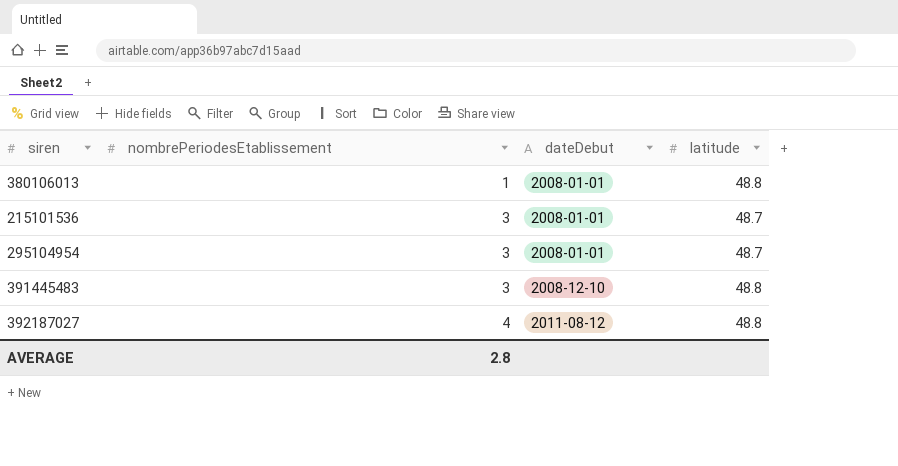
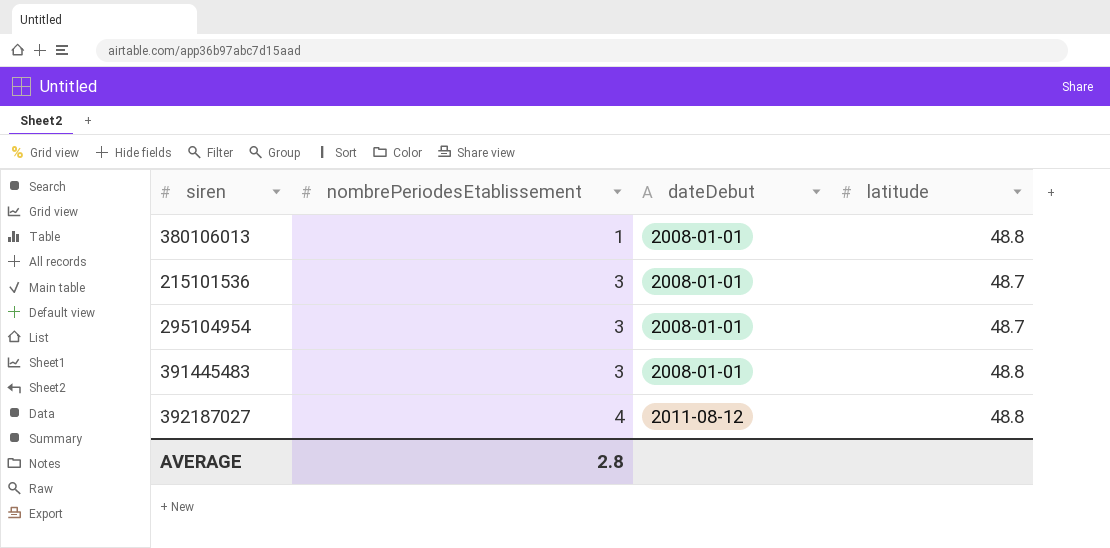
391445483 | dateDebut: 2008-12-10 -> 2008-01-01

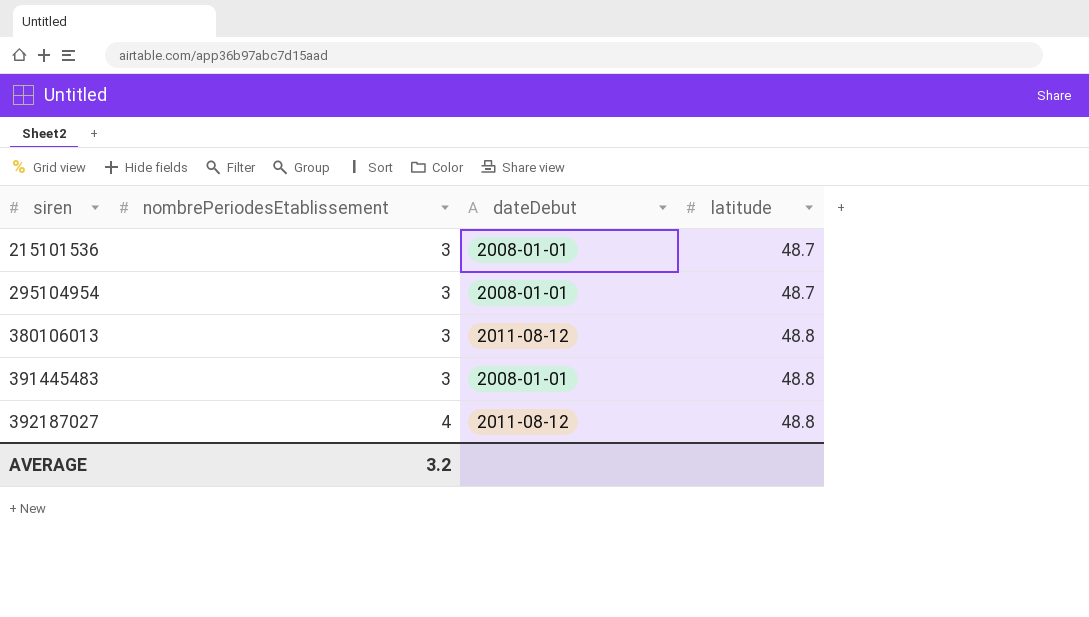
row order: nombrePeriodesEtablissement ascending -> siren ascending
380106013 | nombrePeriodesEtablissement: 1 -> 3
380106013 | dateDebut: 2008-01-01 -> 2011-08-12
AVERAGE | nombrePeriodesEtablissement: 2.8 -> 3.2

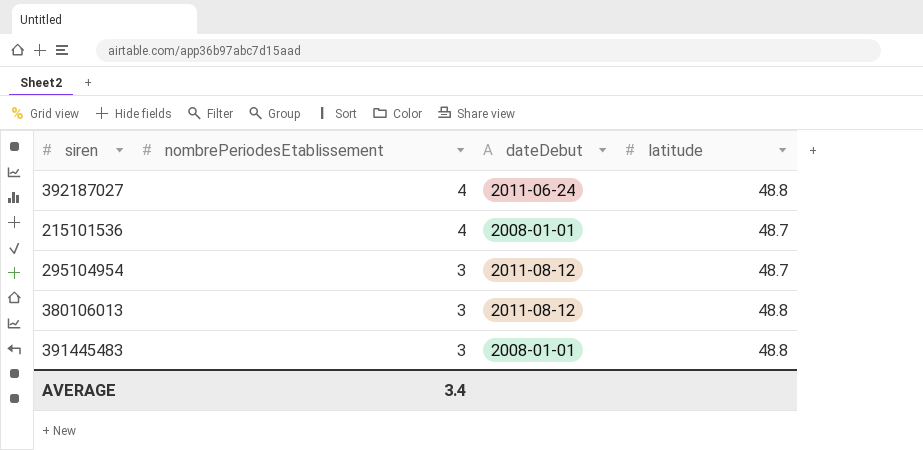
row order: siren ascending -> nombrePeriodesEtablissement descending
392187027 | dateDebut: 2011-08-12 -> 2011-06-24
215101536 | nombrePeriodesEtablissement: 3 -> 4
295104954 | dateDebut: 2008-01-01 -> 2011-08-12
AVERAGE | nombrePeriodesEtablissement: 3.2 -> 3.4

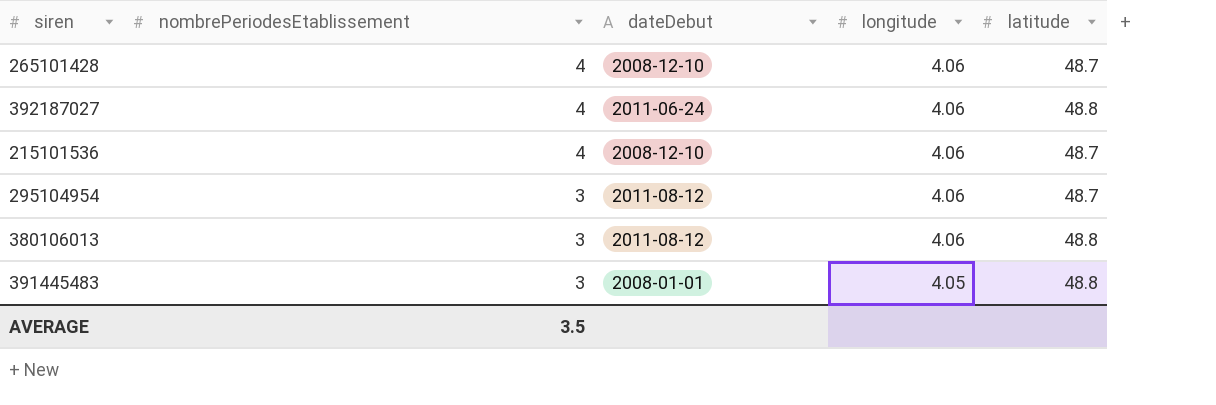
column longitude | position: none -> 4
row 265101428: none -> 4 | 2008-12-10 | 4.06 | 48.7
215101536 | dateDebut: 2008-01-01 -> 2008-12-10
AVERAGE | nombrePeriodesEtablissement: 3.4 -> 3.5

